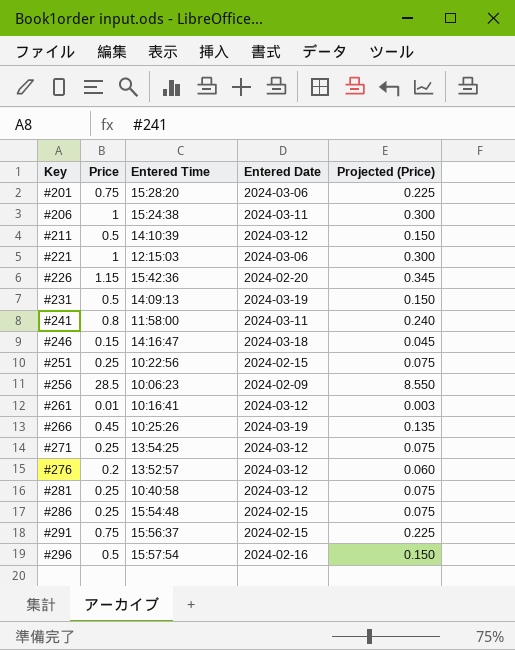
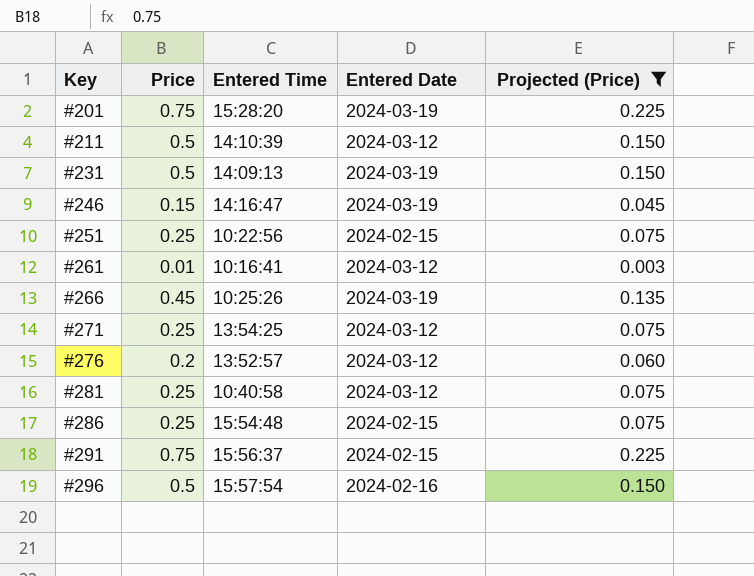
filter: none -> Projected (Price) <= 0.225
#201 | Entered Date: 2024-03-06 -> 2024-03-19
#246 | Entered Date: 2024-03-18 -> 2024-03-19

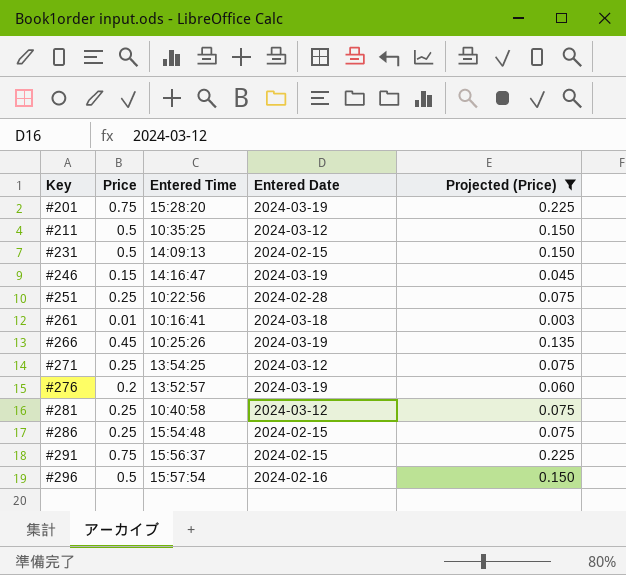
#211 | Entered Time: 14:10:39 -> 10:35:25
#231 | Entered Date: 2024-03-19 -> 2024-02-15
#251 | Entered Date: 2024-02-15 -> 2024-02-28
#261 | Entered Date: 2024-03-12 -> 2024-03-18
#276 | Entered Date: 2024-03-12 -> 2024-03-19

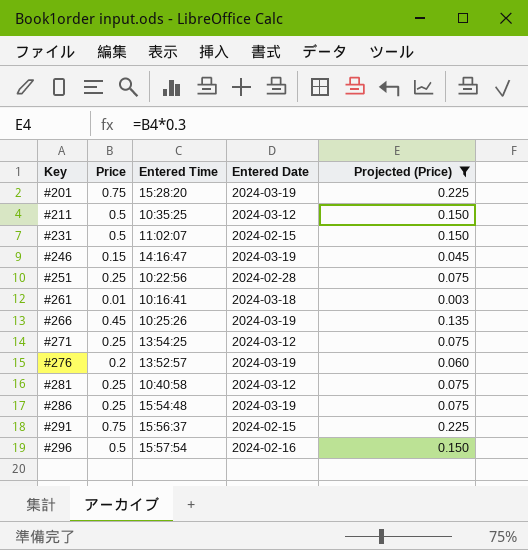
#231 | Entered Time: 14:09:13 -> 11:02:07
#286 | Entered Date: 2024-02-15 -> 2024-03-19

